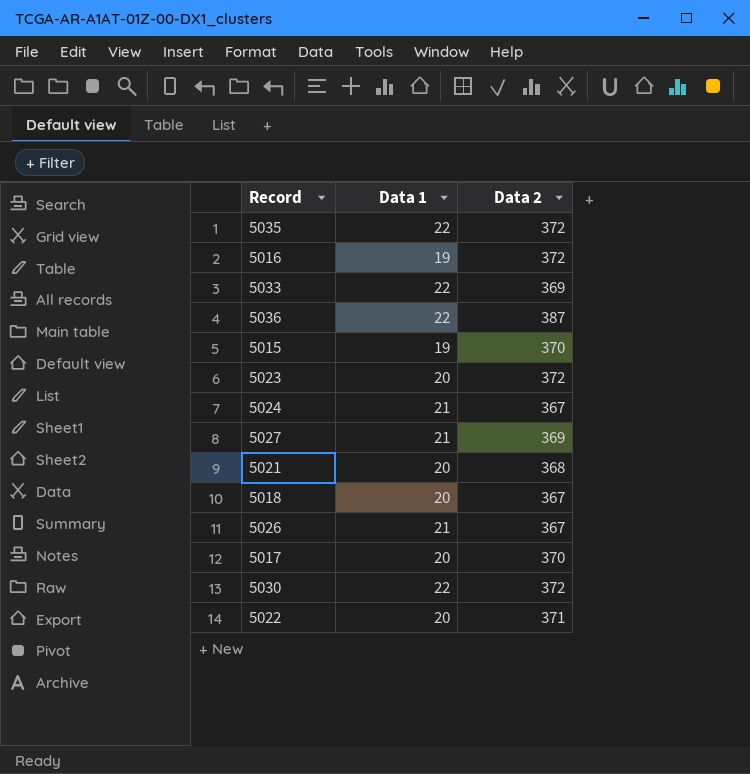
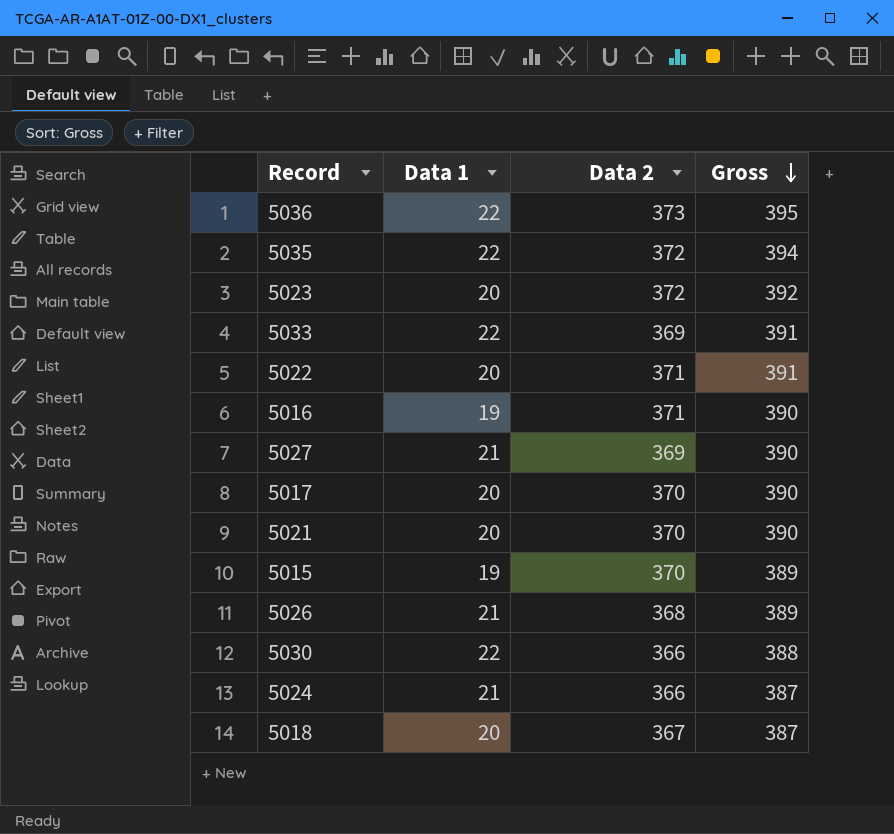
row order: none -> Gross descending
column Gross | formula: none -> [Data 1] + [Data 2]
5036 | Data 2: 387 -> 373
5016 | Data 2: 372 -> 371
5021 | Data 2: 368 -> 370
5026 | Data 2: 367 -> 368
5030 | Data 2: 372 -> 366
5024 | Data 2: 367 -> 366

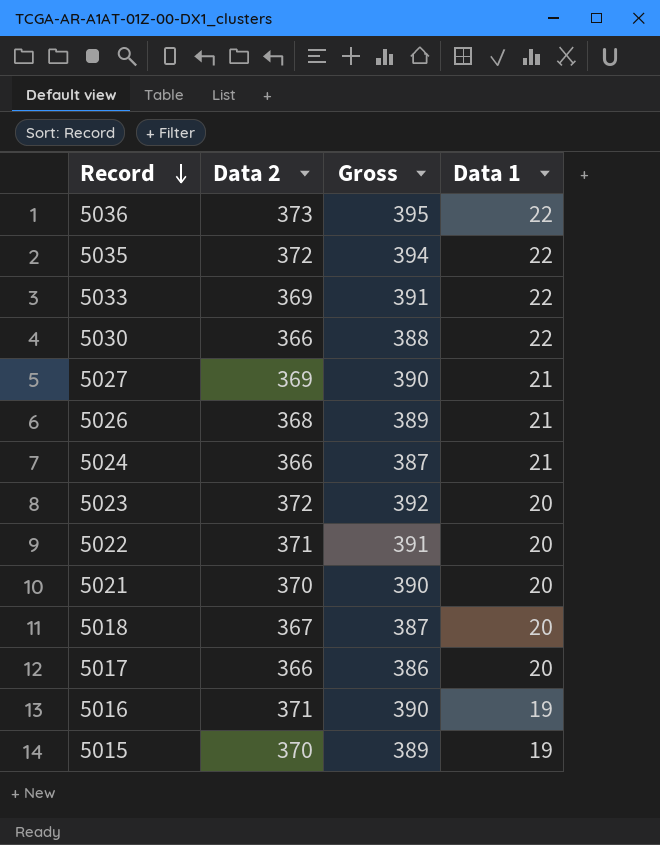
row order: Gross descending -> Record descending
column Data 1 | position: 2 -> 4
5017 | Data 2: 370 -> 366
5017 | Gross: 390 -> 386

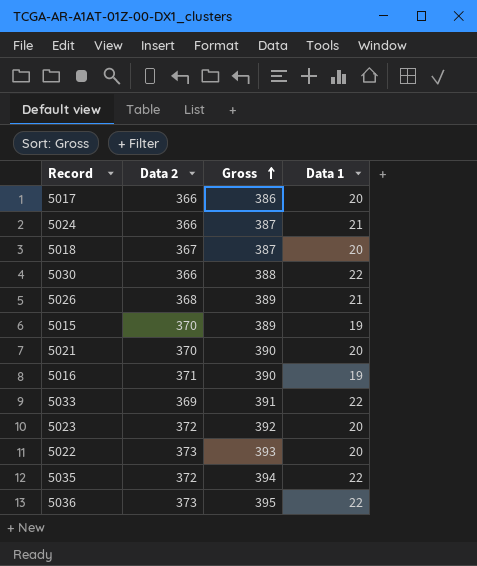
row order: Record descending -> Gross ascending
row 5027: 369 | 390 | 21 -> none
5022 | Data 2: 371 -> 373
5022 | Gross: 391 -> 393

